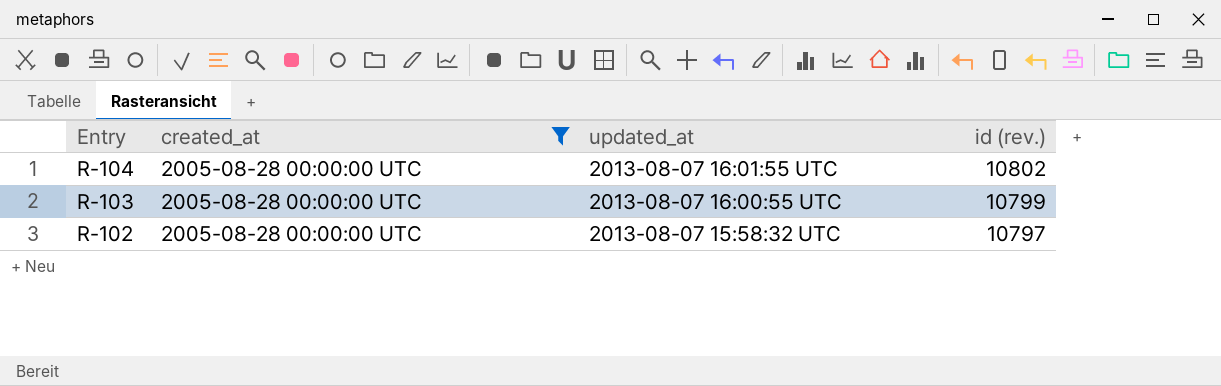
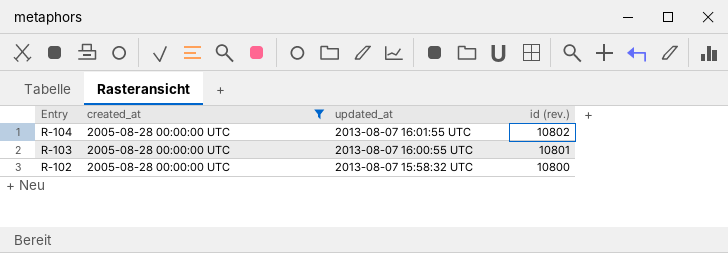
R-103 | id (rev.): 10799 -> 10801
R-102 | id (rev.): 10797 -> 10800

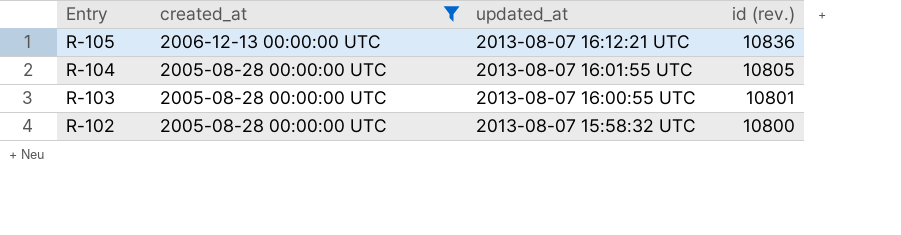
row R-105: none -> 2006-12-13 00:00:00 UTC | 2013-08-07 16:12:21 UTC | 10836
R-104 | id (rev.): 10802 -> 10805

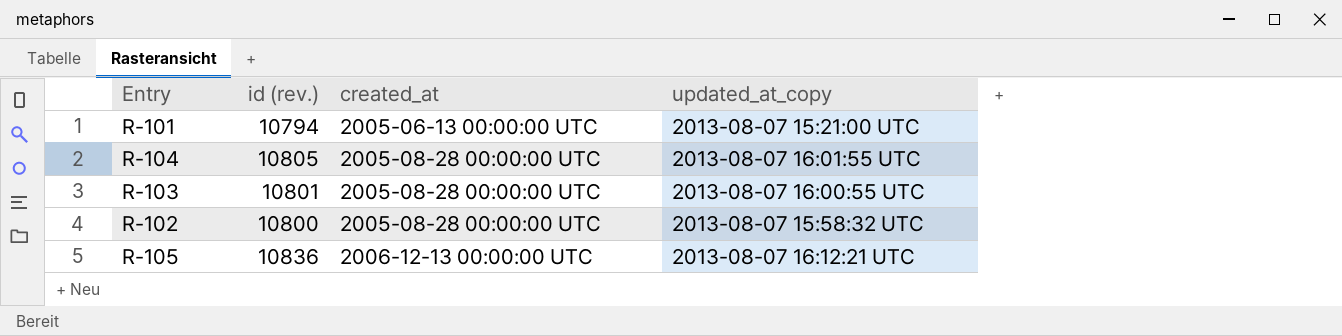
filter: created_at != 2005-06-13 00:00:00 UTC -> none
row order: Entry descending -> created_at ascending
column id (rev.) | position: 4 -> 2
column name: updated_at -> updated_at_copy

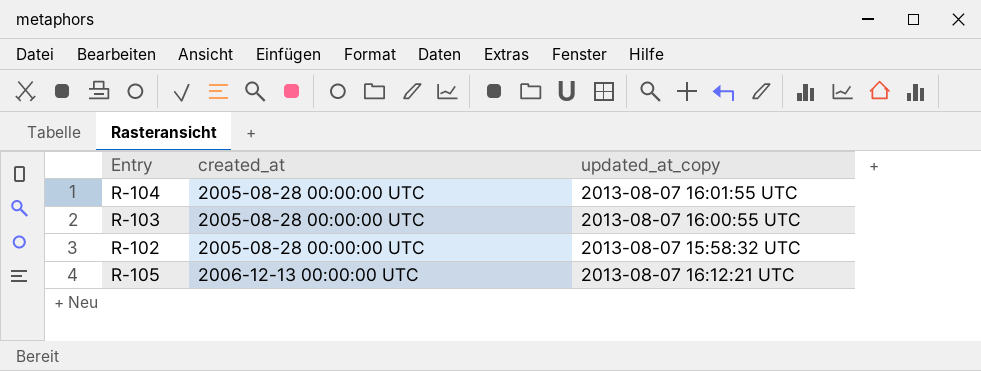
column id (rev.) | position: 2 -> none
row R-101: 10794 | 2005-06-13 00:00:00 UTC | 2013-08-07 15:21:00 UTC -> none

